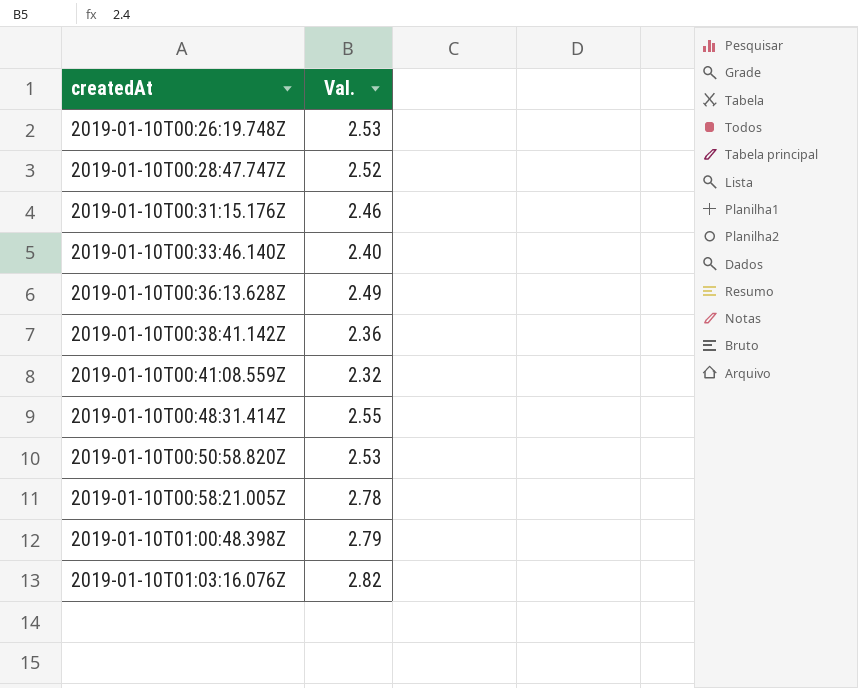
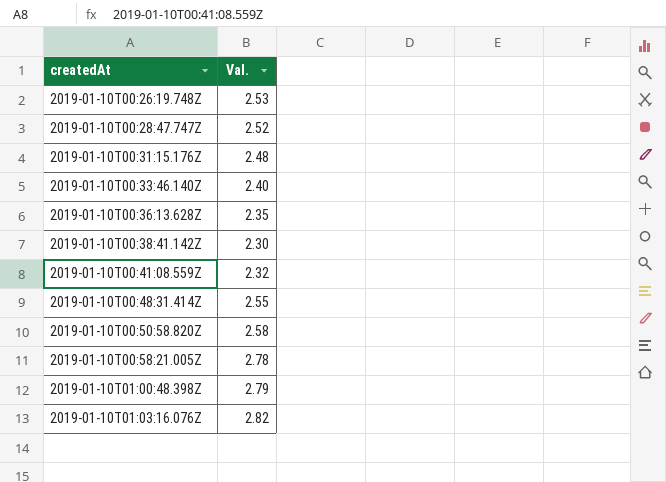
2019-01-10T00:31:15.176Z | Val.: 2.46 -> 2.48
2019-01-10T00:36:13.628Z | Val.: 2.49 -> 2.35
2019-01-10T00:38:41.142Z | Val.: 2.36 -> 2.30
2019-01-10T00:50:58.820Z | Val.: 2.53 -> 2.58

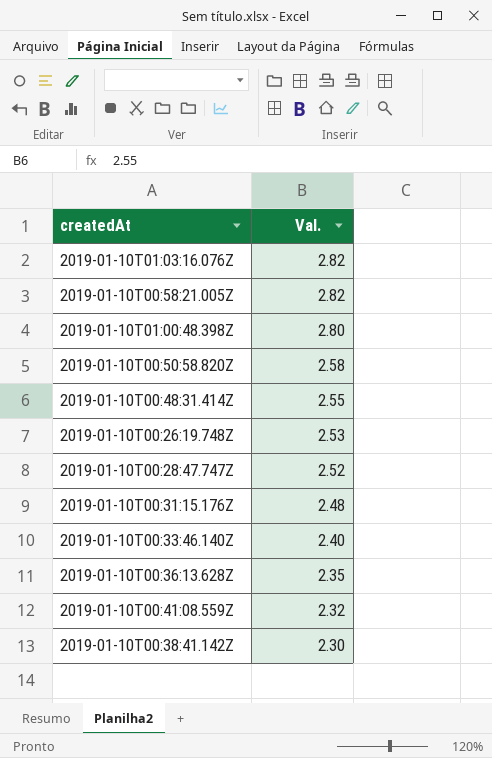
row order: createdAt ascending -> Val. descending
2019-01-10T00:58:21.005Z | Val.: 2.78 -> 2.82
2019-01-10T01:00:48.398Z | Val.: 2.79 -> 2.80

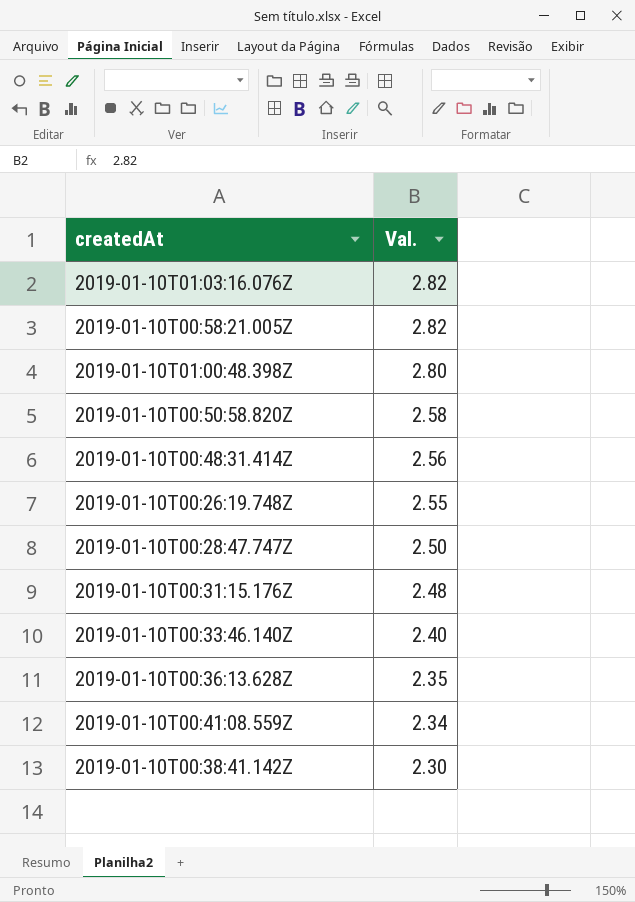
2019-01-10T00:48:31.414Z | Val.: 2.55 -> 2.56
2019-01-10T00:26:19.748Z | Val.: 2.53 -> 2.55
2019-01-10T00:28:47.747Z | Val.: 2.52 -> 2.50
2019-01-10T00:41:08.559Z | Val.: 2.32 -> 2.34

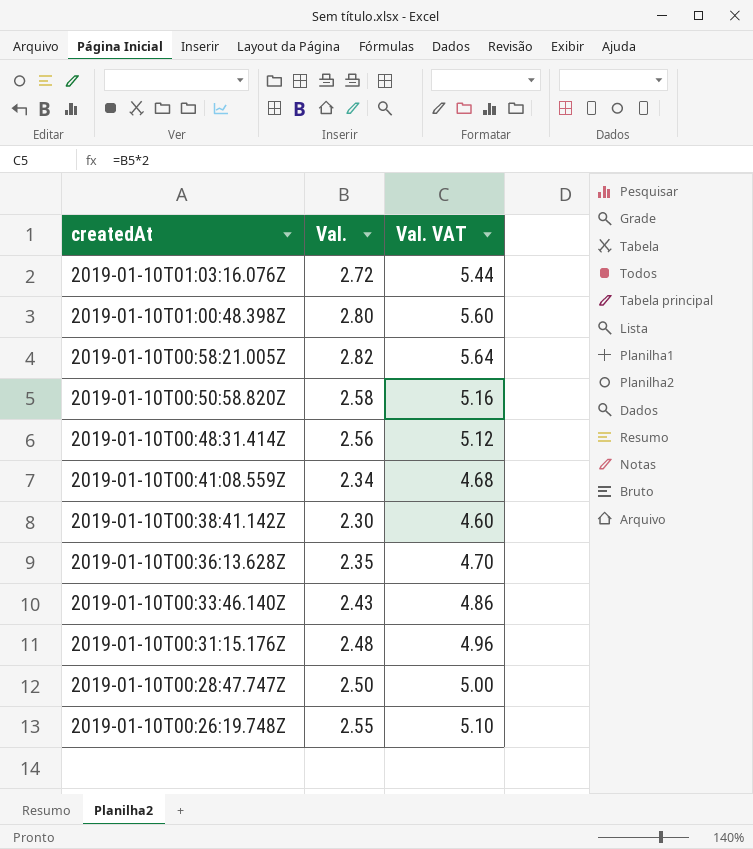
row order: Val. descending -> createdAt descending
column Val. VAT | formula: none -> [Val.] * 2
2019-01-10T01:03:16.076Z | Val.: 2.82 -> 2.72
2019-01-10T00:33:46.140Z | Val.: 2.40 -> 2.43

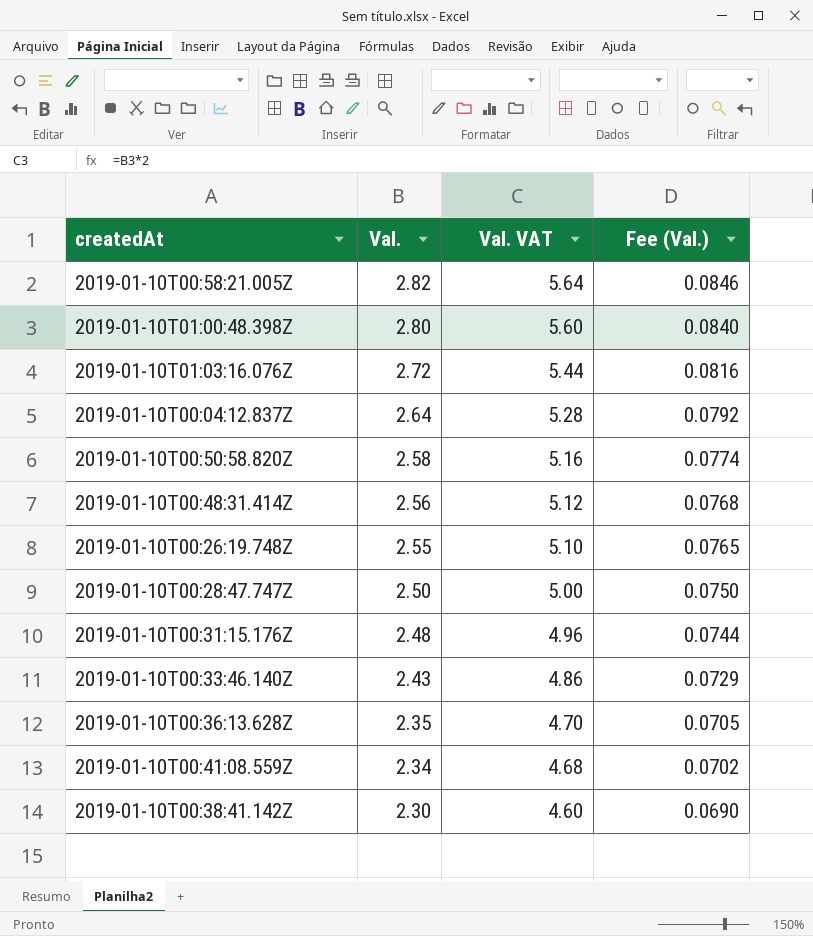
row order: createdAt descending -> Val. descending
column Fee (Val.) | formula: none -> [Val.] * 0.03
row 2019-01-10T00:04:12.837Z: none -> 2.64 | 5.28 | 0.0792

